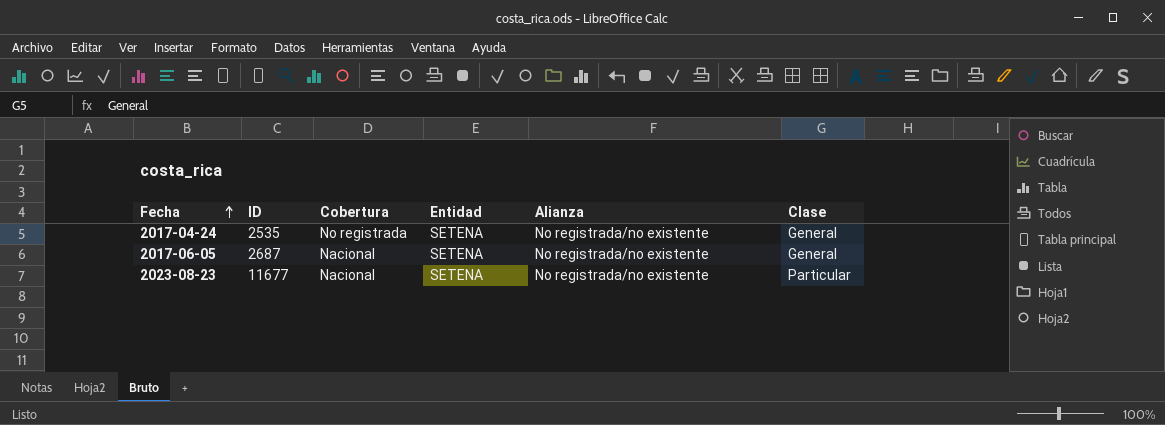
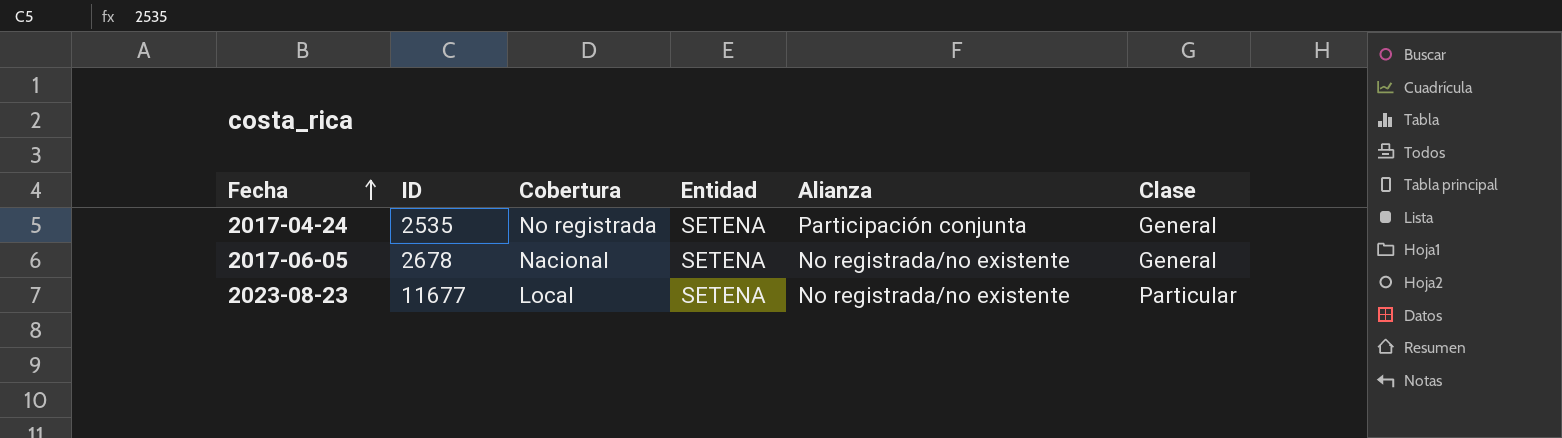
2017-04-24 | Alianza: No registrada/no existente -> Participación conjunta
2017-06-05 | ID: 2687 -> 2678
2023-08-23 | Cobertura: Nacional -> Local

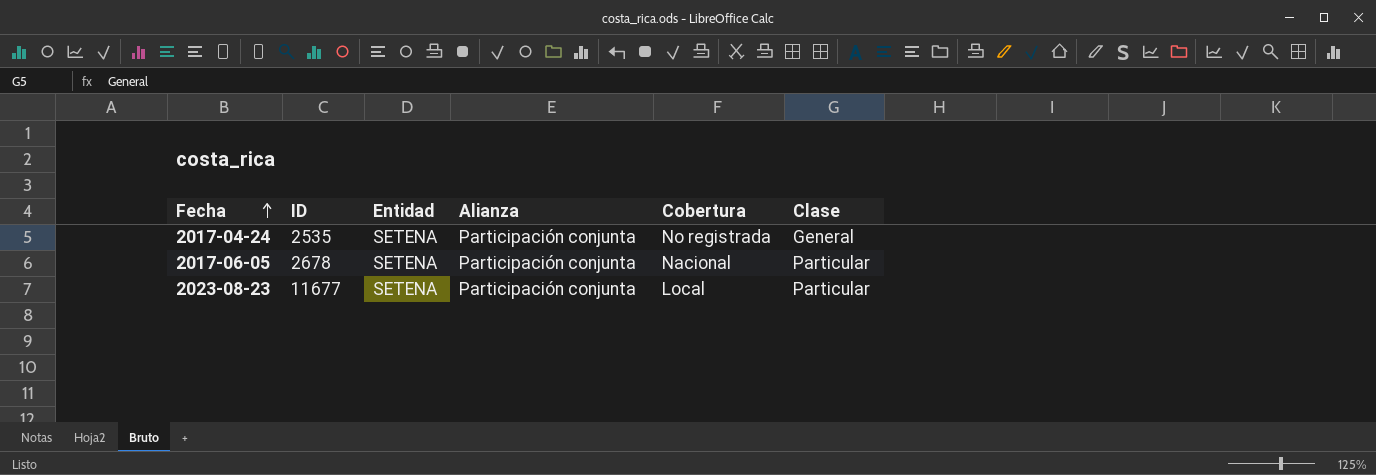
column Cobertura | position: 3 -> 5
2017-06-05 | Alianza: No registrada/no existente -> Participación conjunta
2017-06-05 | Clase: General -> Particular
2023-08-23 | Alianza: No registrada/no existente -> Participación conjunta

